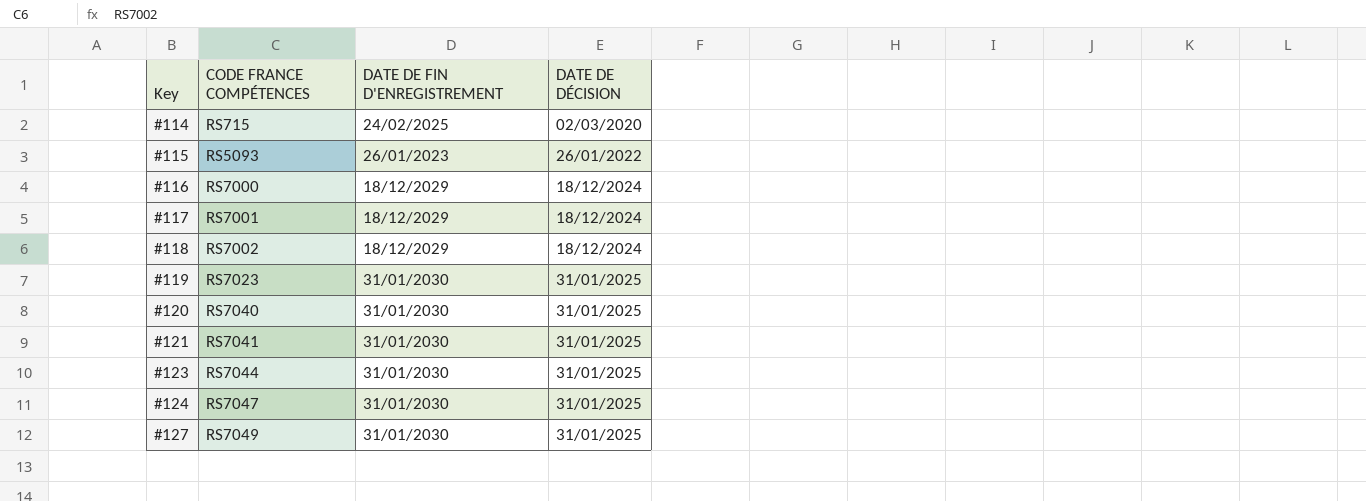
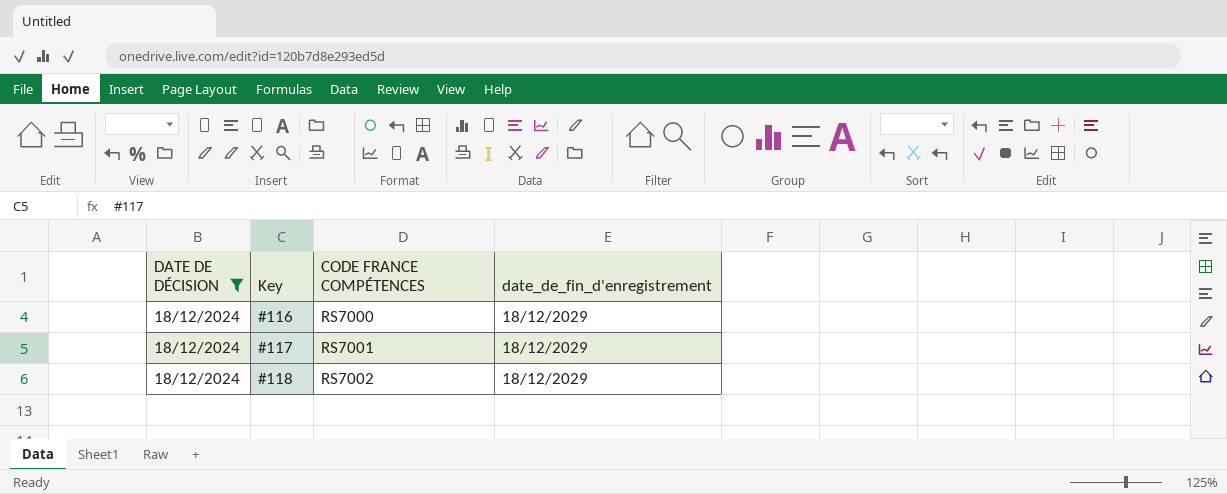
filter: none -> DATE DE DÉCISION = 18/12/2024
column DATE DE DÉCISION | position: 4 -> 1
column name: DATE DE FIN D'ENREGISTREMENT -> date_de_fin_d'enregistrement

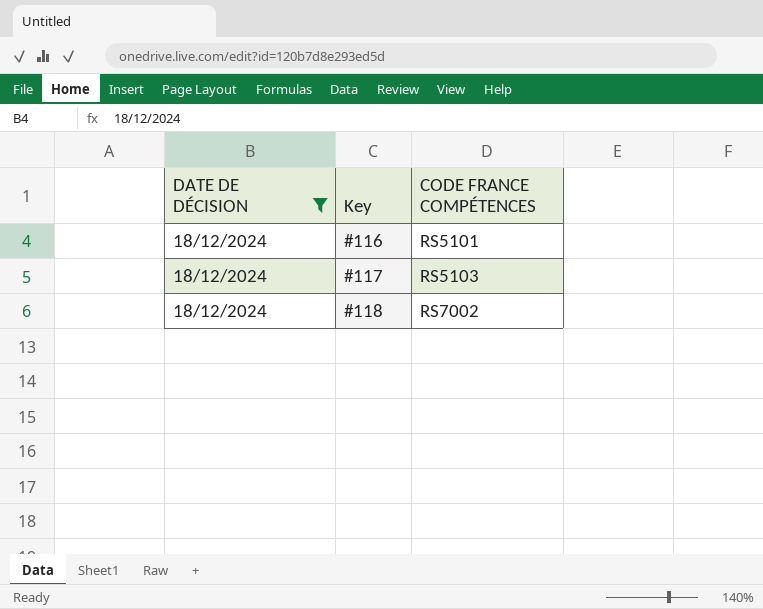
column date_de_fin_d'enregistrement | position: 4 -> none
#116 | CODE FRANCE COMPÉTENCES: RS7000 -> RS5101
#117 | CODE FRANCE COMPÉTENCES: RS7001 -> RS5103

